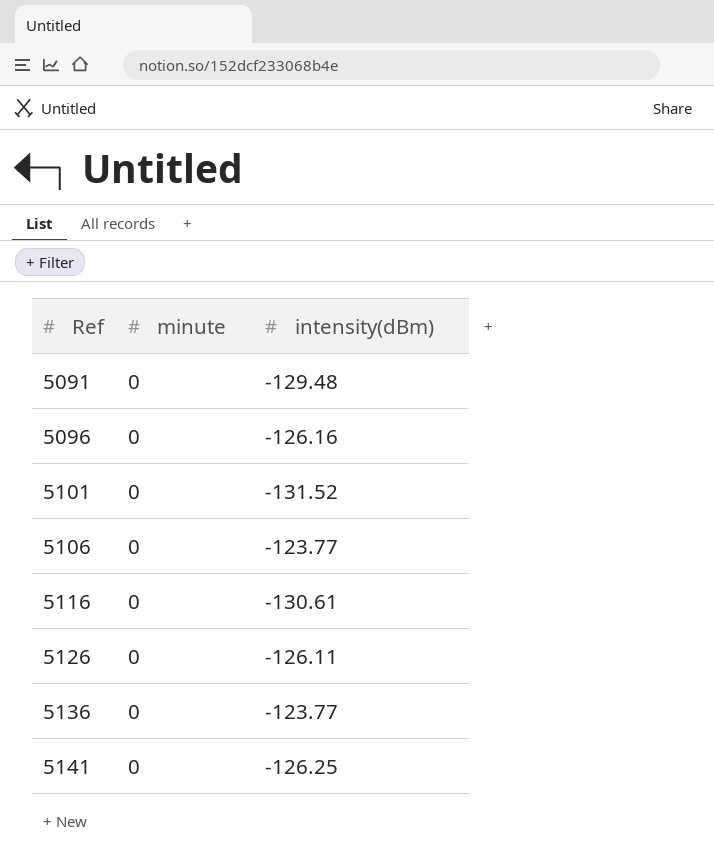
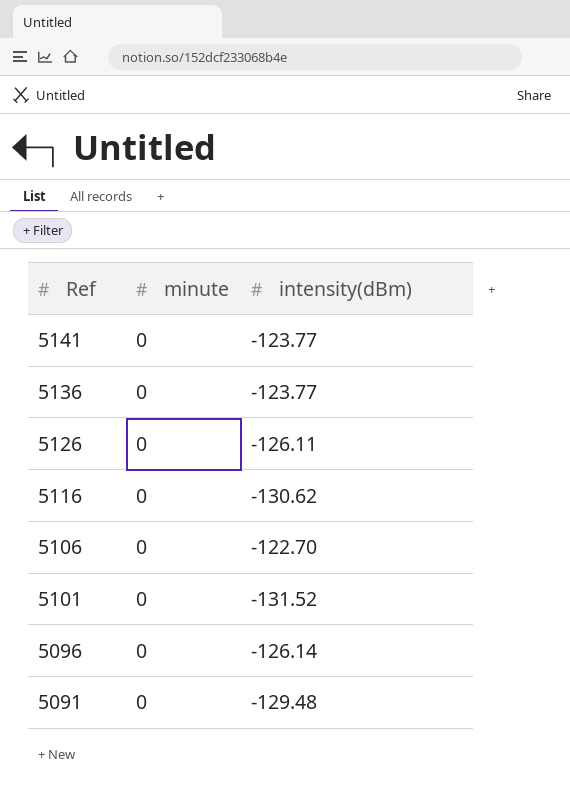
row order: Ref ascending -> Ref descending
5141 | intensity(dBm): -126.25 -> -123.77
5116 | intensity(dBm): -130.61 -> -130.62
5106 | intensity(dBm): -123.77 -> -122.70
5096 | intensity(dBm): -126.16 -> -126.14

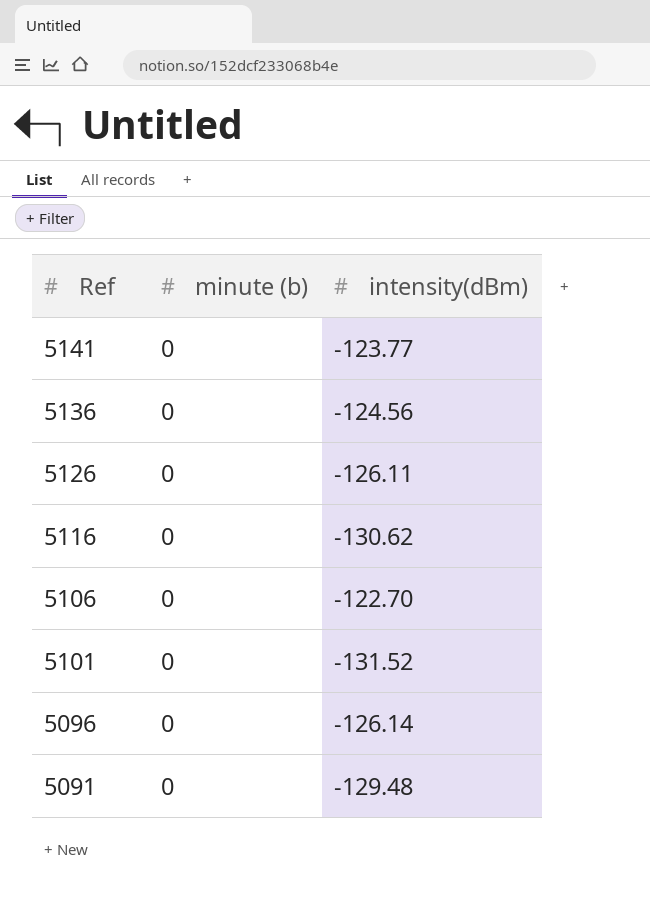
column name: minute -> minute (b)
5136 | intensity(dBm): -123.77 -> -124.56

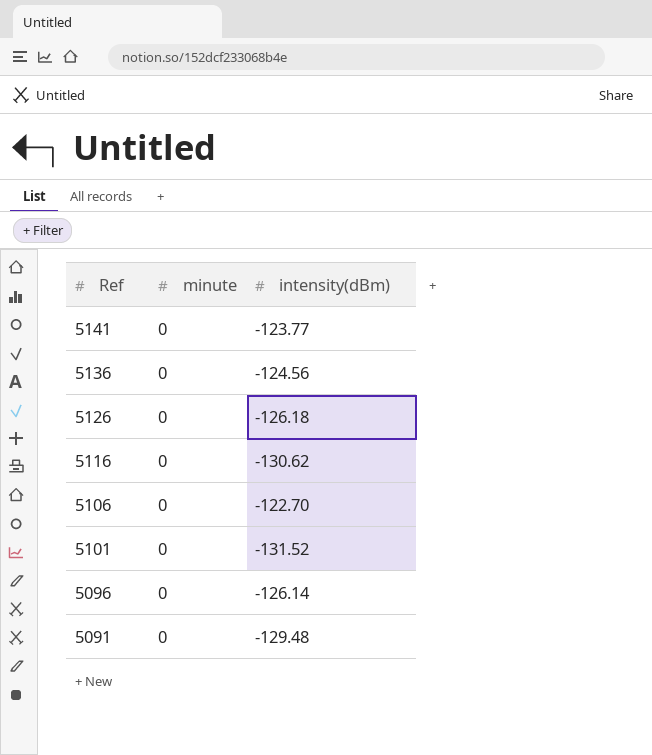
column name: minute (b) -> minute
5126 | intensity(dBm): -126.11 -> -126.18

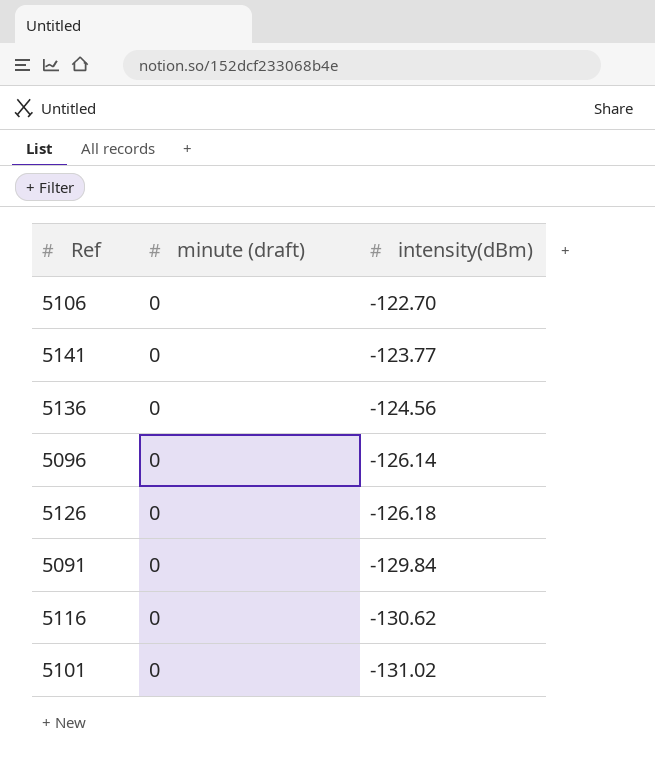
row order: Ref descending -> intensity(dBm) descending
column name: minute -> minute (draft)
5091 | intensity(dBm): -129.48 -> -129.84
5101 | intensity(dBm): -131.52 -> -131.02

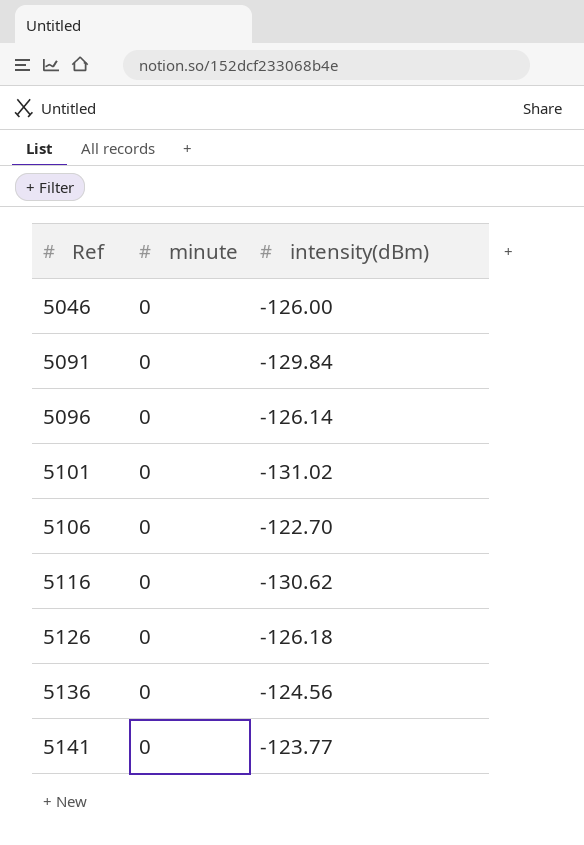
row order: intensity(dBm) descending -> Ref ascending
column name: minute (draft) -> minute
row 5046: none -> 0 | -126.00

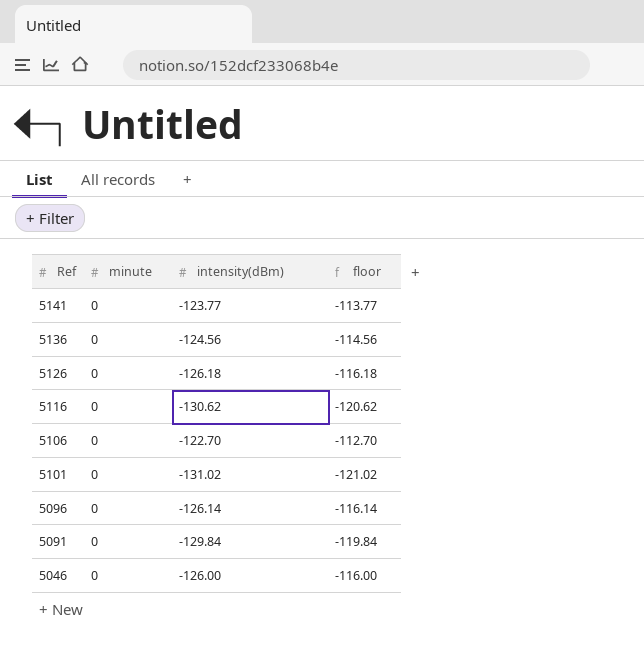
row order: Ref ascending -> Ref descending
column floor | formula: none -> [intensity(dBm)] + 10

